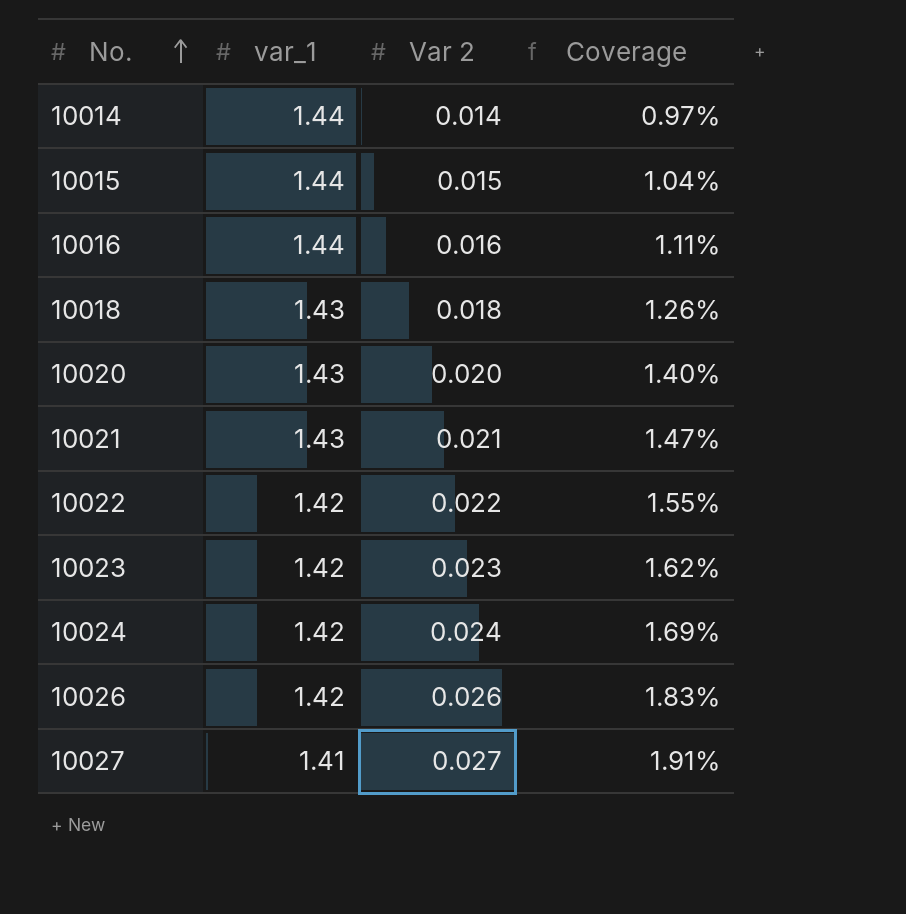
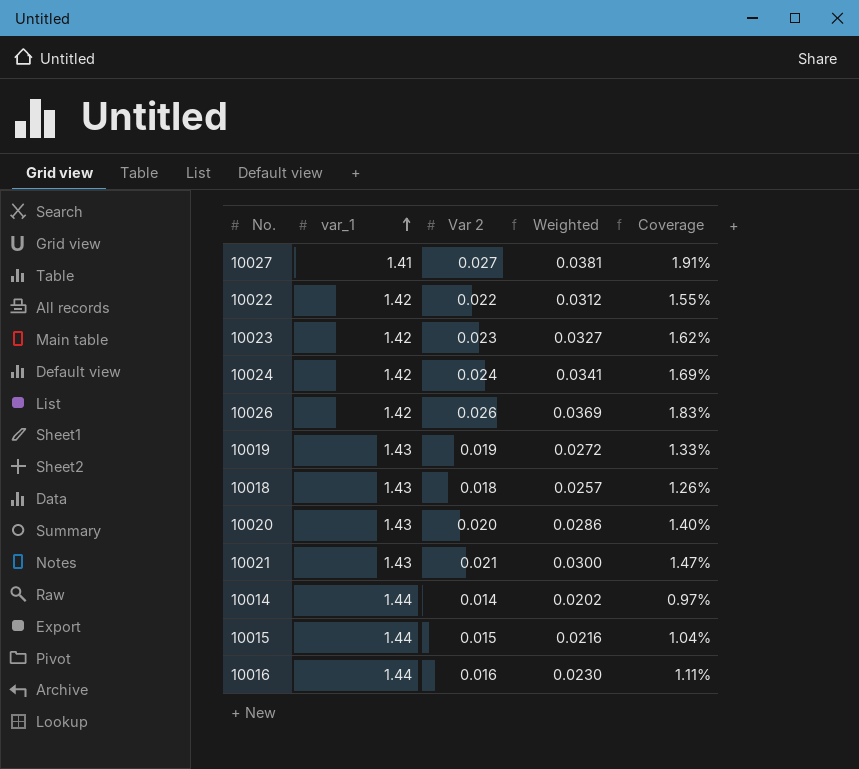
row order: No. ascending -> var_1 ascending
column Weighted | formula: none -> [var_1] * [Var 2]
row 10019: none -> 1.43 | 0.019 | 0.0272 | 1.33%

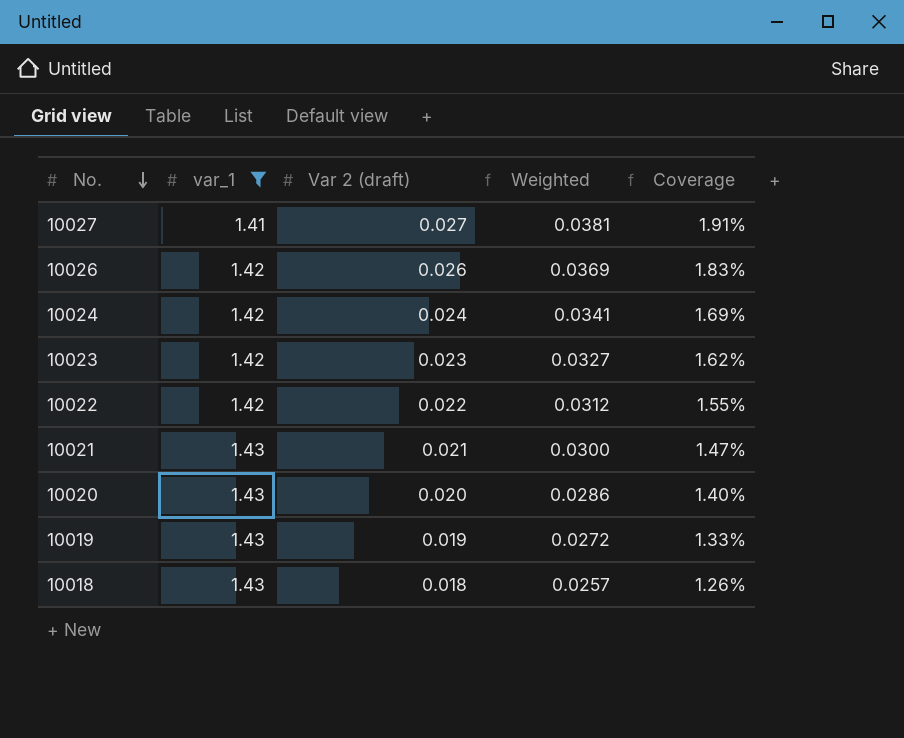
filter: none -> var_1 != 1.44
row order: var_1 ascending -> No. descending
column name: Var 2 -> Var 2 (draft)

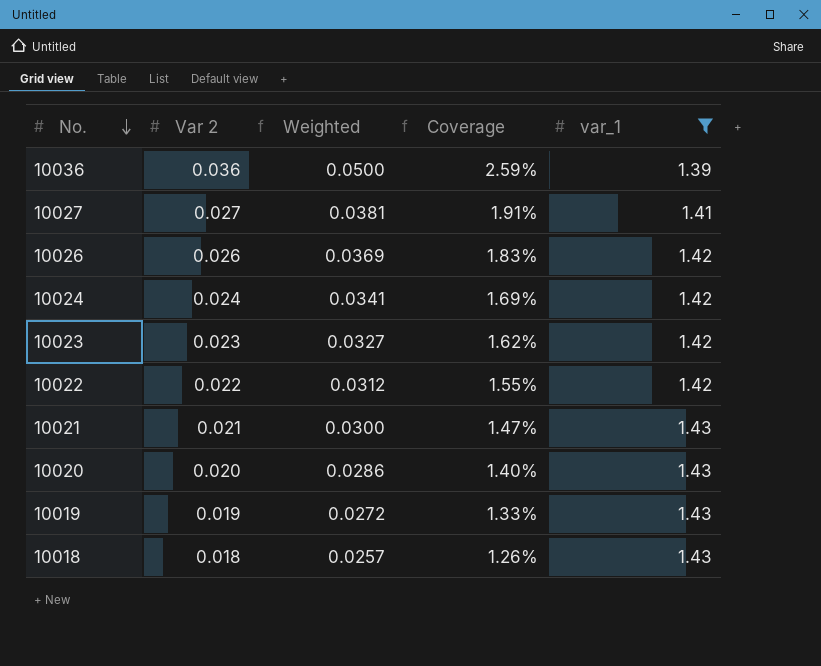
column name: Var 2 (draft) -> Var 2
column var_1 | position: 2 -> 5
row 10036: none -> 0.036 | 0.0500 | 2.59% | 1.39

